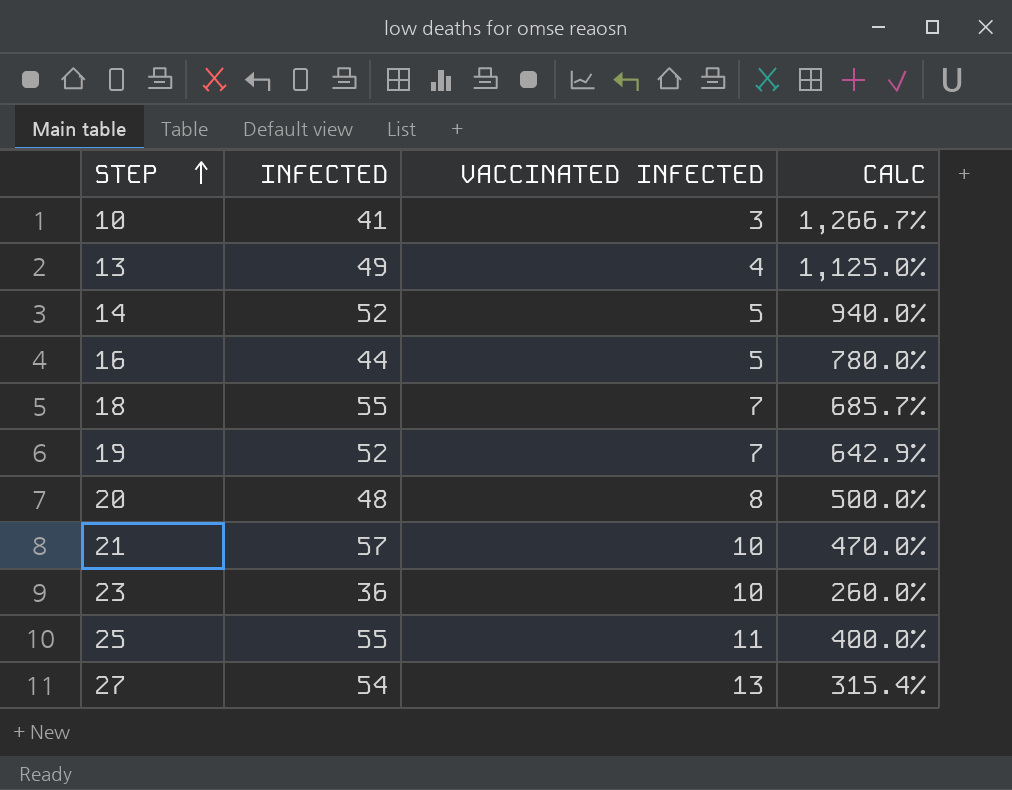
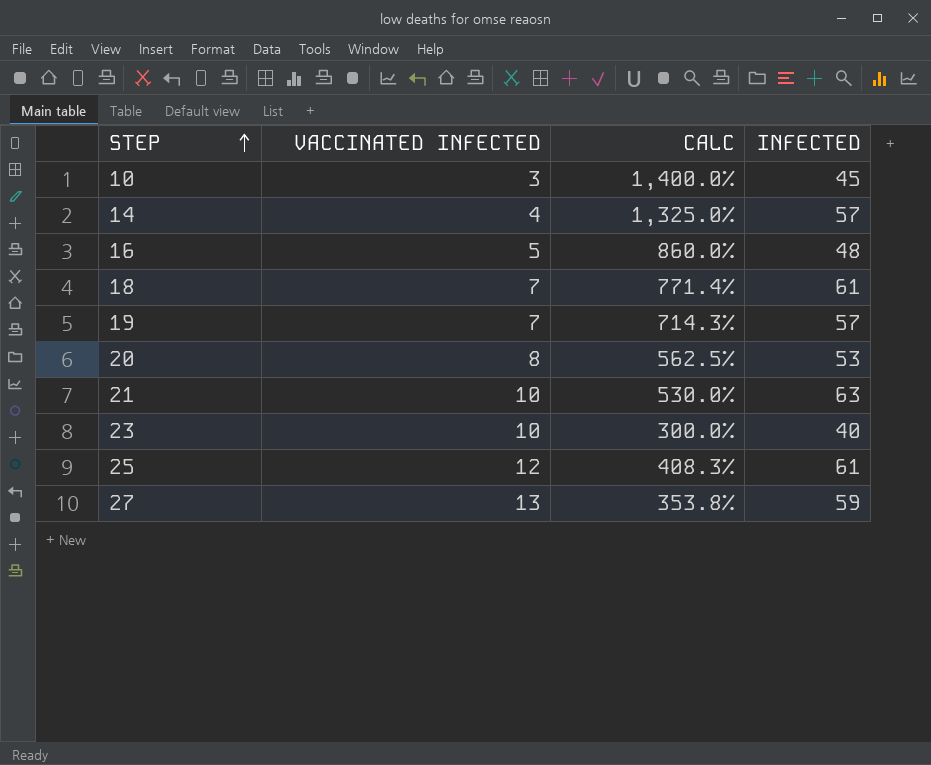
column INFECTED | position: 2 -> 4
row 13: 49 | 4 | 1,125.0% -> none
10 | CALC: 1,266.7% -> 1,400.0%
10 | INFECTED: 41 -> 45
14 | VACCINATED INFECTED: 5 -> 4
14 | CALC: 940.0% -> 1,325.0%
14 | INFECTED: 52 -> 57
16 | CALC: 780.0% -> 860.0%
16 | INFECTED: 44 -> 48
18 | CALC: 685.7% -> 771.4%
18 | INFECTED: 55 -> 61
19 | CALC: 642.9% -> 714.3%
19 | INFECTED: 52 -> 57
20 | CALC: 500.0% -> 562.5%
20 | INFECTED: 48 -> 53
21 | CALC: 470.0% -> 530.0%
21 | INFECTED: 57 -> 63
23 | CALC: 260.0% -> 300.0%
23 | INFECTED: 36 -> 40
25 | VACCINATED INFECTED: 11 -> 12
25 | CALC: 400.0% -> 408.3%
25 | INFECTED: 55 -> 61
27 | CALC: 315.4% -> 353.8%
27 | INFECTED: 54 -> 59

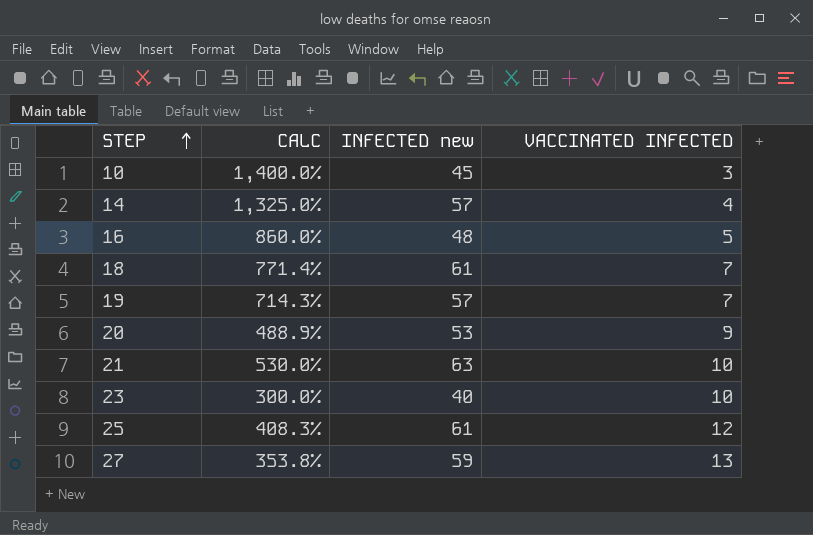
column name: INFECTED -> INFECTED new
column VACCINATED INFECTED | position: 2 -> 4
20 | CALC: 562.5% -> 488.9%
20 | VACCINATED INFECTED: 8 -> 9

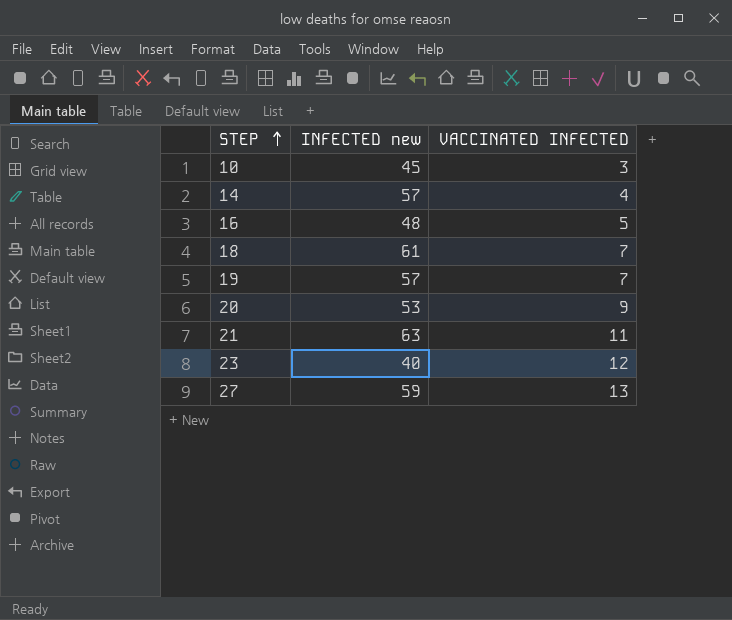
column CALC | formula: ([INFECTED new] - [VACCINATED INFECTED]) / [VACCINATED INFECTED] -> none
row 25: 408.3% | 61 | 12 -> none
21 | VACCINATED INFECTED: 10 -> 11
23 | VACCINATED INFECTED: 10 -> 12

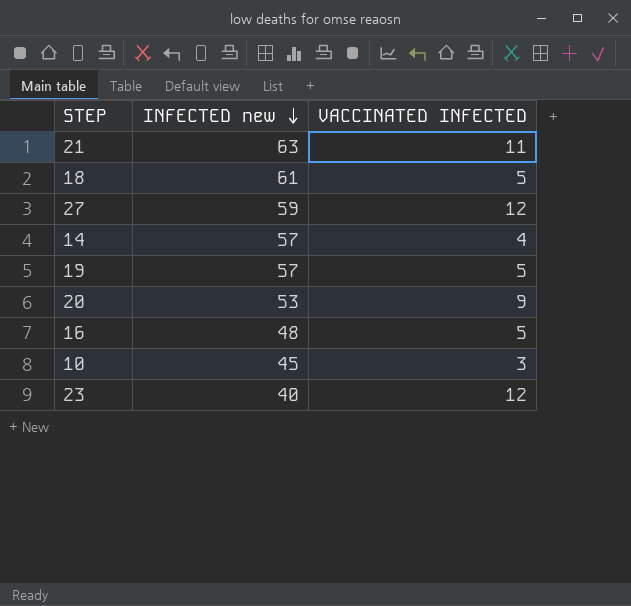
row order: STEP ascending -> INFECTED new descending
18 | VACCINATED INFECTED: 7 -> 5
27 | VACCINATED INFECTED: 13 -> 12
19 | VACCINATED INFECTED: 7 -> 5

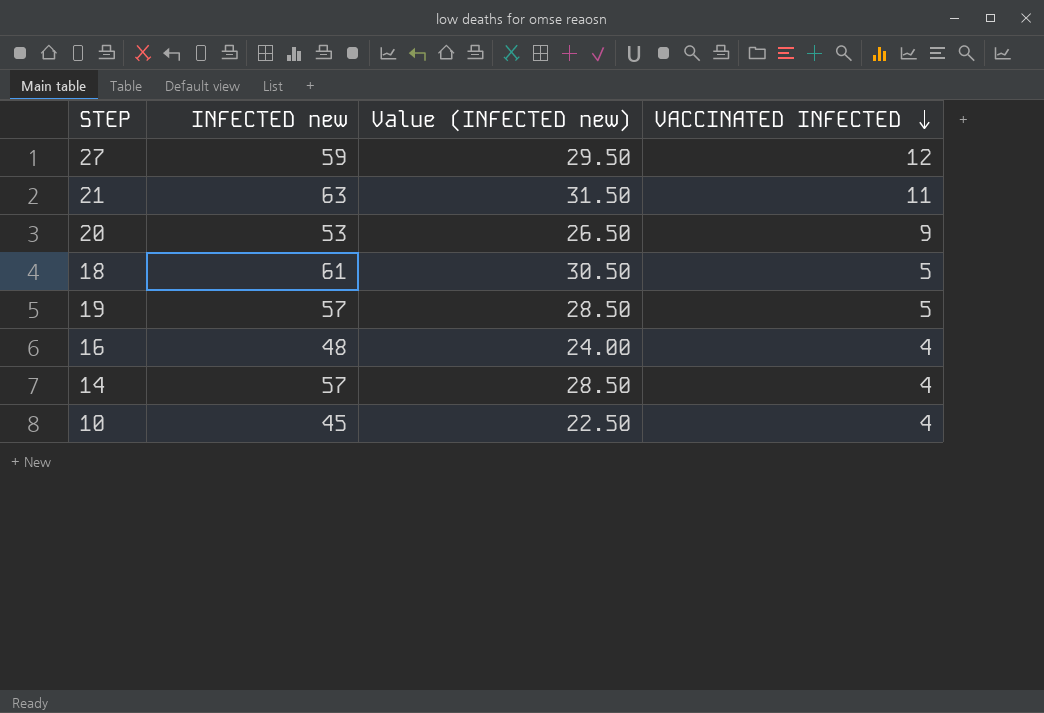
row order: INFECTED new descending -> VACCINATED INFECTED descending
column Value (INFECTED new) | formula: none -> [INFECTED new] * 0.5
row 23: 40 | 12 -> none
16 | VACCINATED INFECTED: 5 -> 4
10 | VACCINATED INFECTED: 3 -> 4

